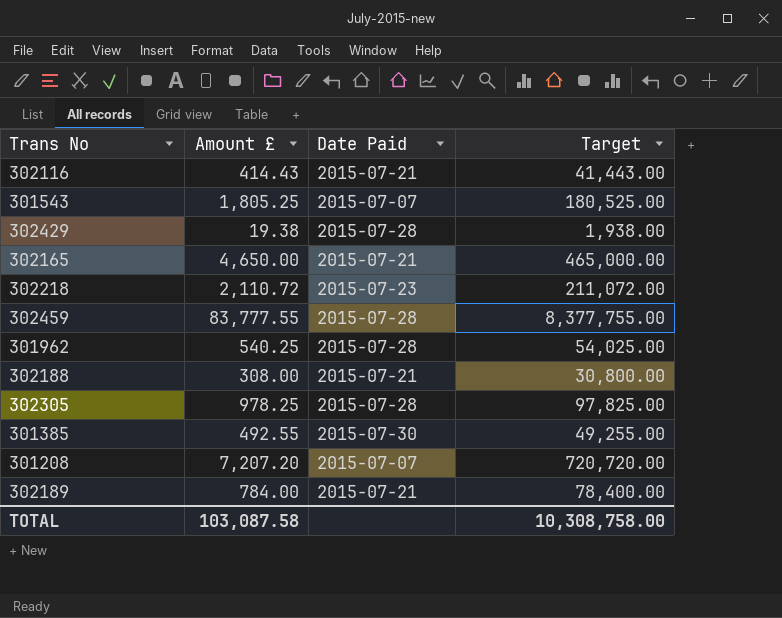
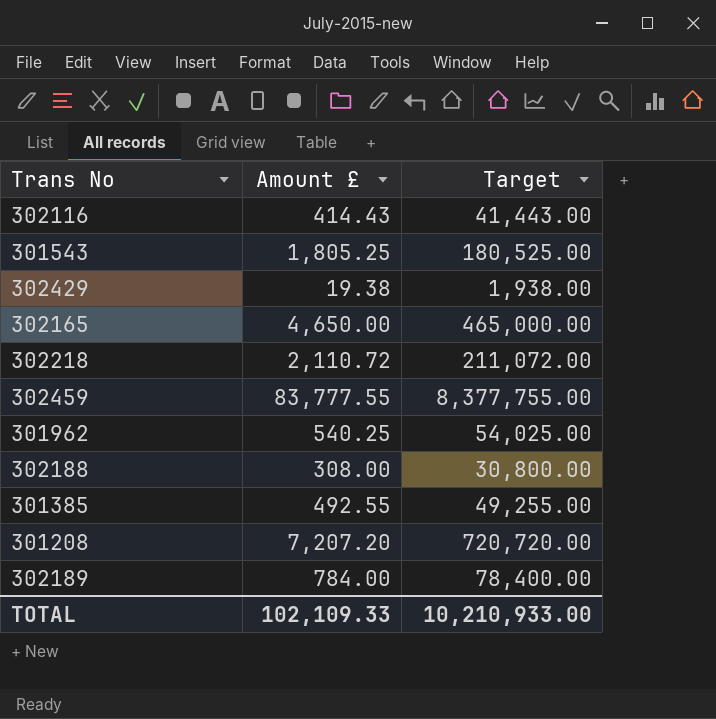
column Date Paid | position: 3 -> none
row 302305: 978.25 | 2015-07-28 | 97,825.00 -> none
TOTAL | Amount £: 103,087.58 -> 102,109.33
TOTAL | Target: 10,308,758.00 -> 10,210,933.00

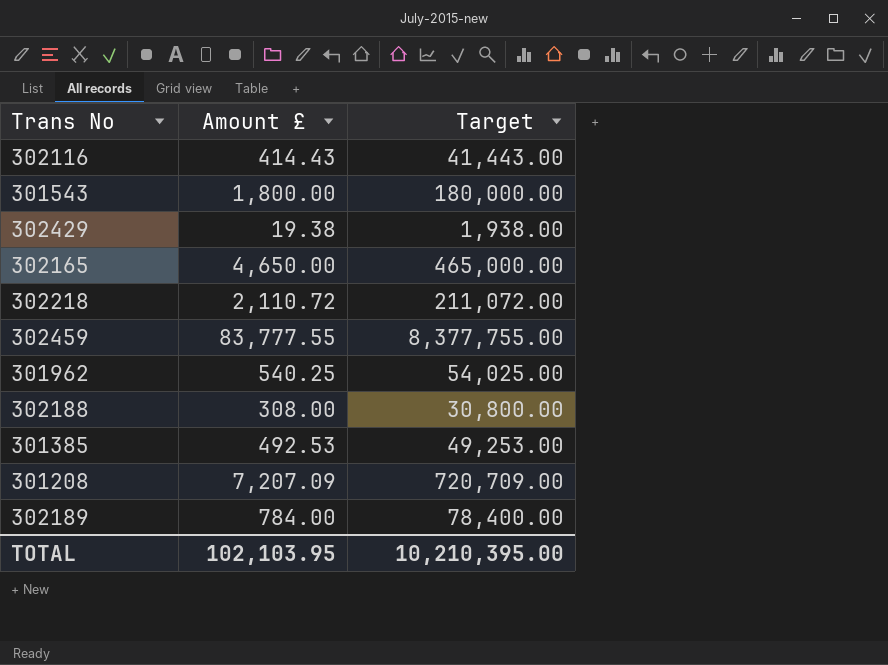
301543 | Amount £: 1,805.25 -> 1,800.00
301543 | Target: 180,525.00 -> 180,000.00
301385 | Amount £: 492.55 -> 492.53
301385 | Target: 49,255.00 -> 49,253.00
301208 | Amount £: 7,207.20 -> 7,207.09
301208 | Target: 720,720.00 -> 720,709.00
TOTAL | Amount £: 102,109.33 -> 102,103.95
TOTAL | Target: 10,210,933.00 -> 10,210,395.00

